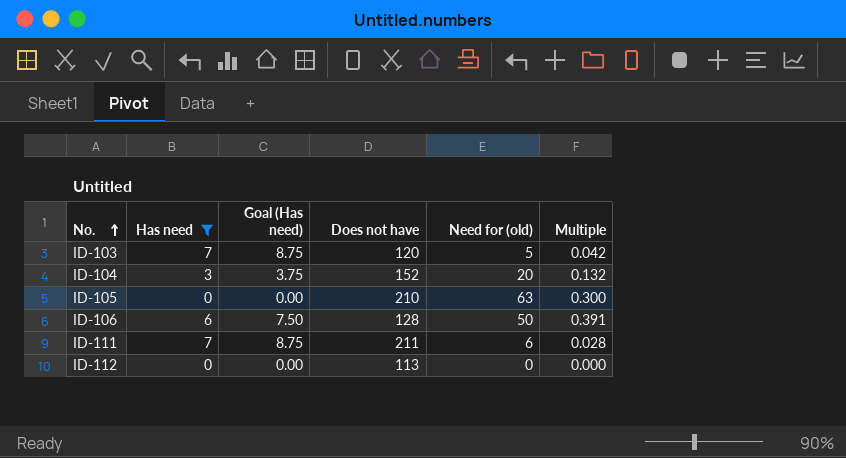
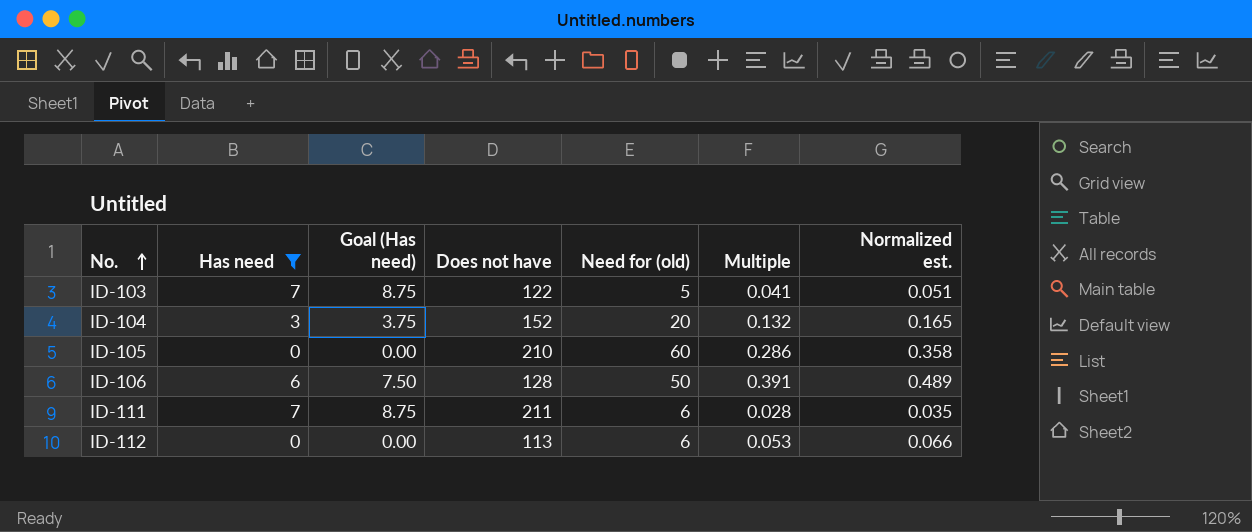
column Normalized est. | formula: none -> [Multiple] * 1.25
ID-103 | Does not have: 120 -> 122
ID-103 | Multiple: 0.042 -> 0.041
ID-105 | Need for (old): 63 -> 60
ID-105 | Multiple: 0.300 -> 0.286
ID-112 | Need for (old): 0 -> 6
ID-112 | Multiple: 0.000 -> 0.053

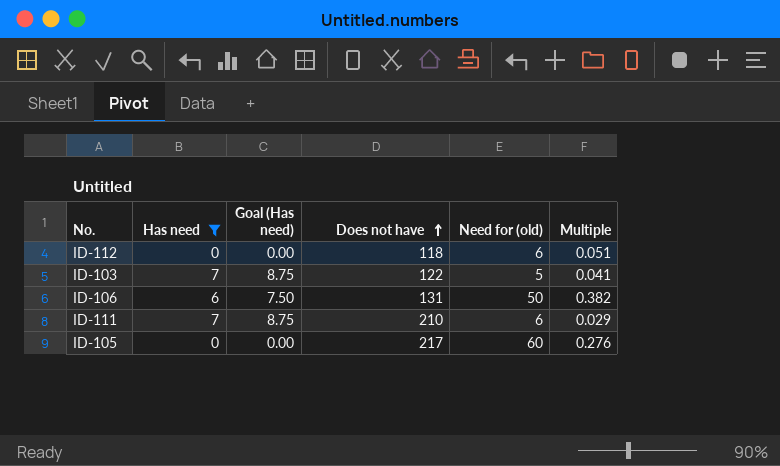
row order: No. ascending -> Does not have ascending
column Normalized est. | formula: [Multiple] * 1.25 -> none
row ID-104: 3 | 3.75 | 152 | 20 | 0.132 | 0.165 -> none
ID-112 | Does not have: 113 -> 118
ID-112 | Multiple: 0.053 -> 0.051
ID-106 | Does not have: 128 -> 131
ID-106 | Multiple: 0.391 -> 0.382
ID-111 | Does not have: 211 -> 210
ID-111 | Multiple: 0.028 -> 0.029
ID-105 | Does not have: 210 -> 217
ID-105 | Multiple: 0.286 -> 0.276

